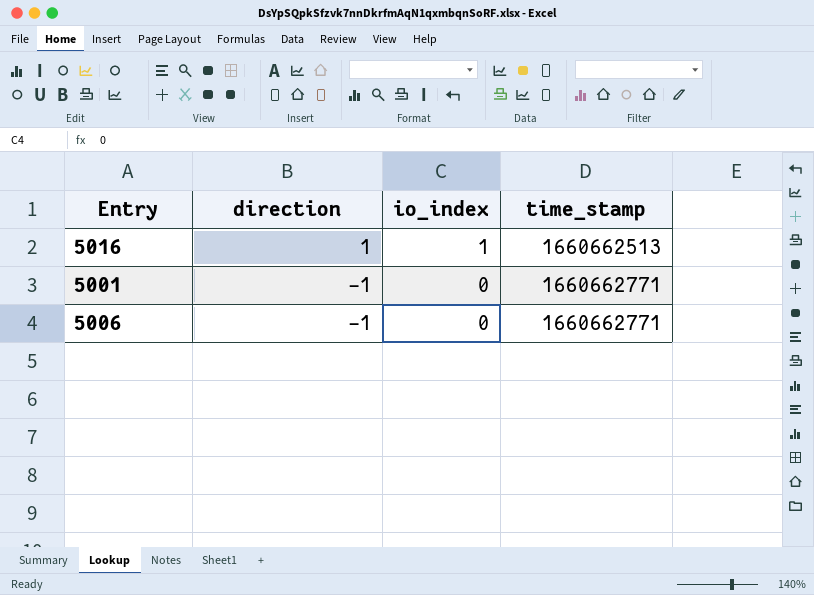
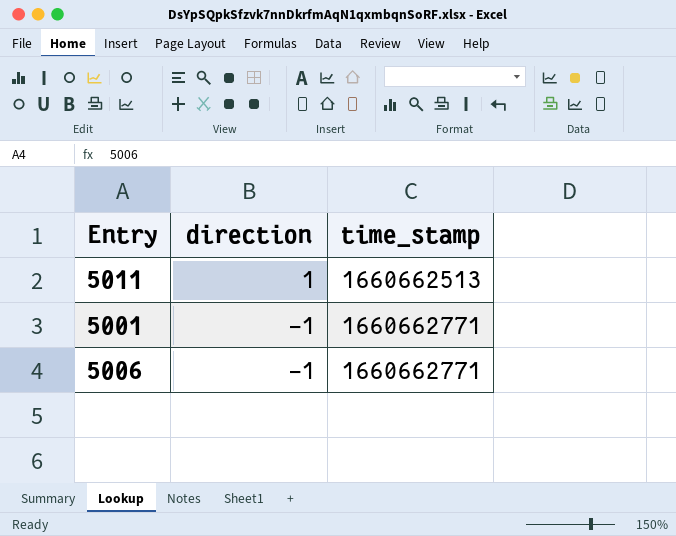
column io_index | position: 3 -> none
row 5016: 1 | 1 | 1660662513 -> none
row 5011: none -> 1 | 1660662513

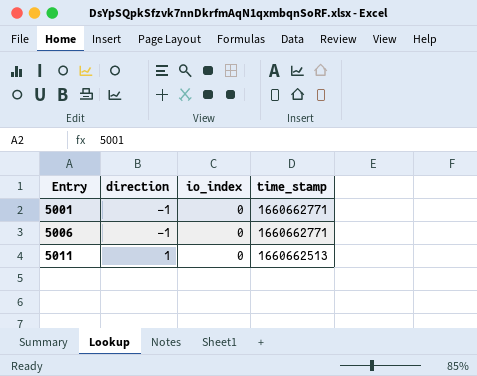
row order: direction descending -> Entry ascending
column io_index | position: none -> 3

